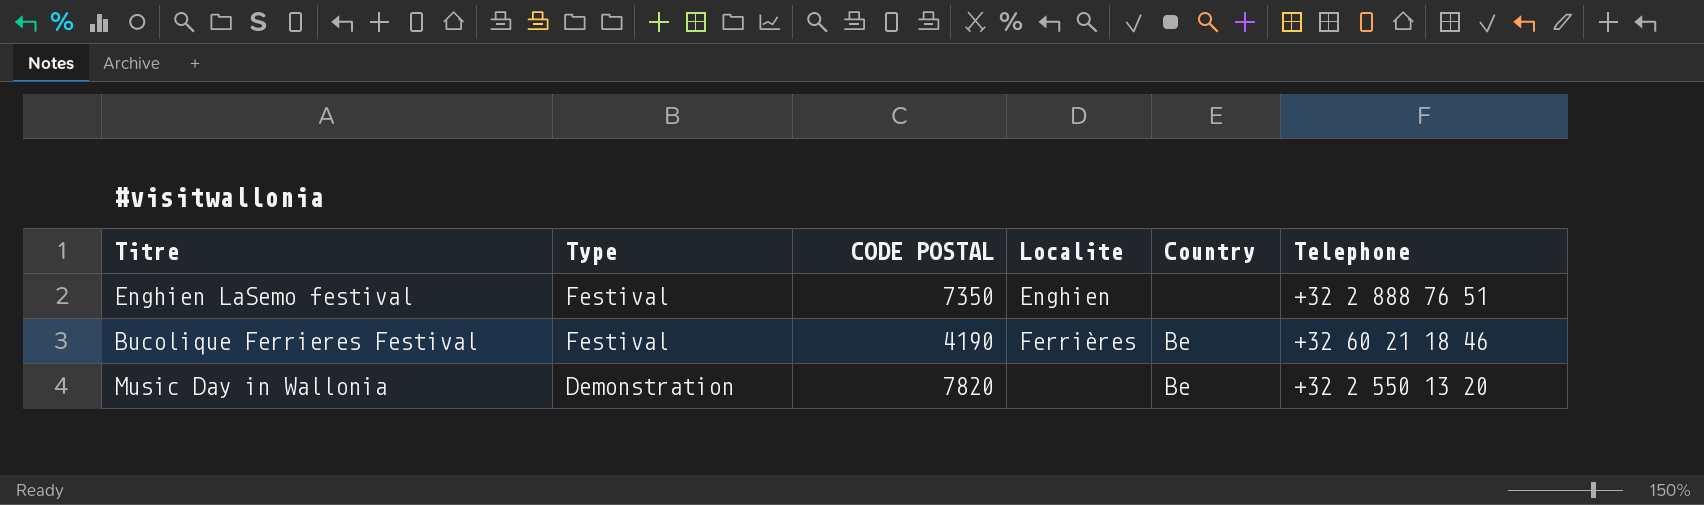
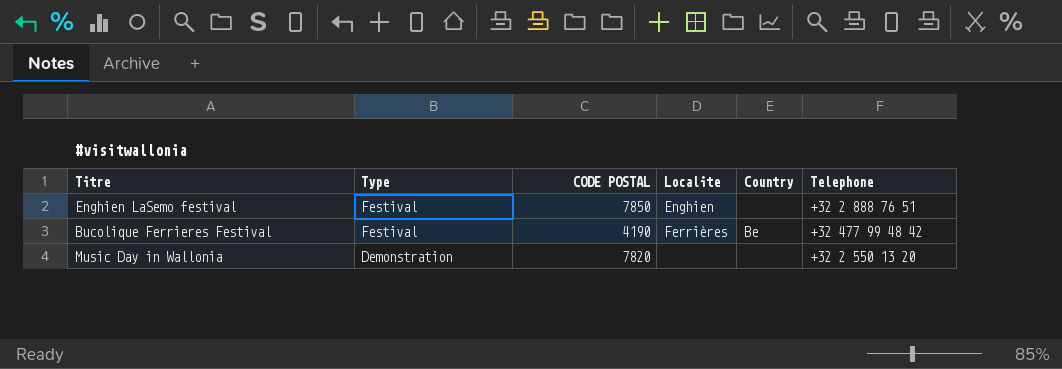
Enghien LaSemo festival | CODE POSTAL: 7350 -> 7850
Bucolique Ferrieres Festival | Telephone: +32 60 21 18 46 -> +32 477 99 48 42
Music Day in Wallonia | Country: Be -> none

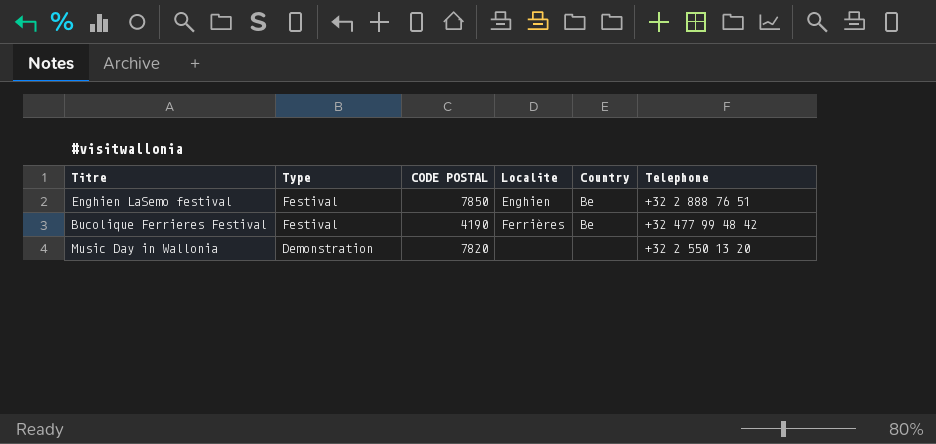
Enghien LaSemo festival | Country: none -> Be

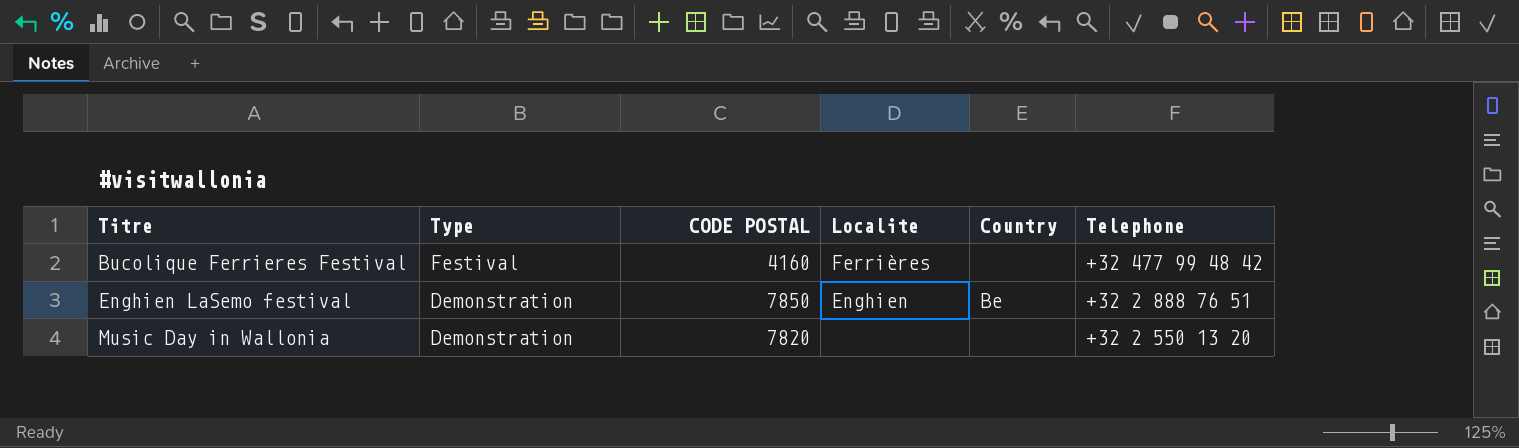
row order: Type descending -> Titre ascending
Bucolique Ferrieres Festival | CODE POSTAL: 4190 -> 4160
Bucolique Ferrieres Festival | Country: Be -> none
Enghien LaSemo festival | Type: Festival -> Demonstration

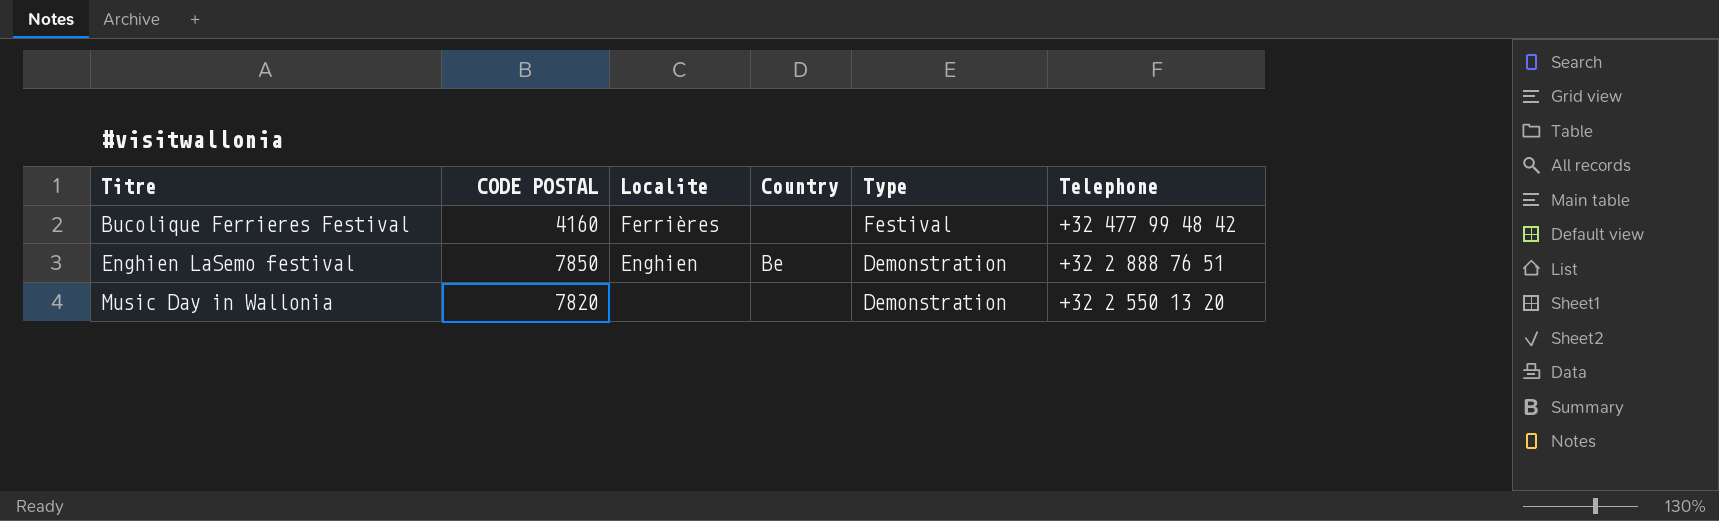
column Type | position: 2 -> 5

